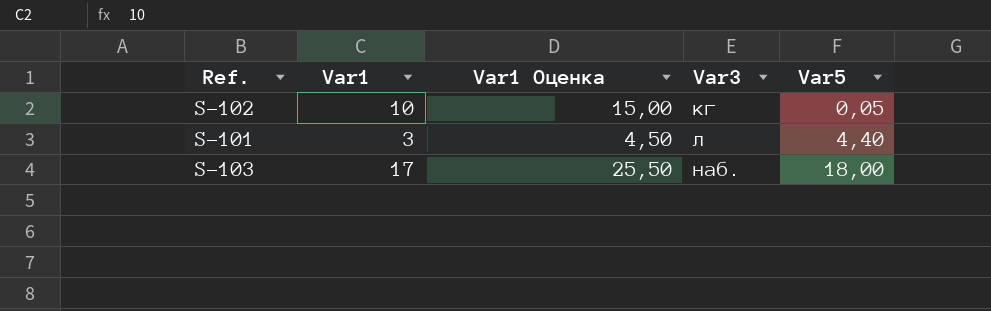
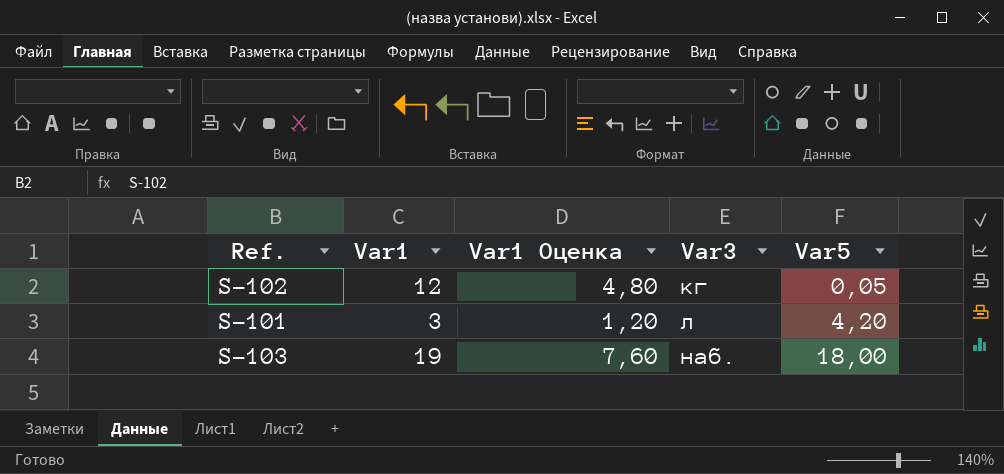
column Var1 Оценка | formula: [Var1] * 1,5 -> [Var1] * 0,4
S-102 | Var1: 10 -> 12
S-101 | Var5: 4,40 -> 4,20
S-103 | Var1: 17 -> 19

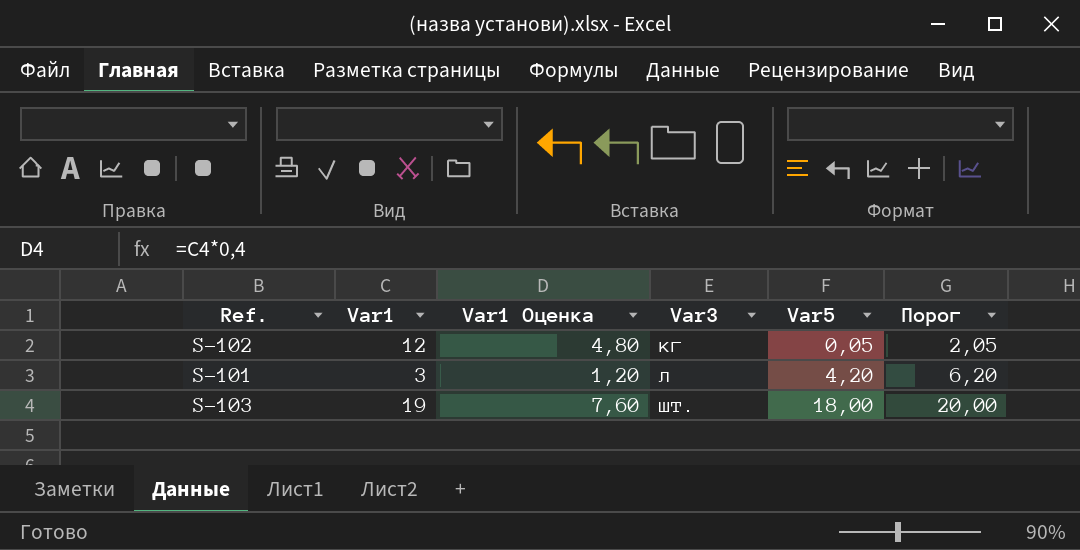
column Порог | formula: none -> [Var5] + 2
S-103 | Var3: наб. -> шт.

